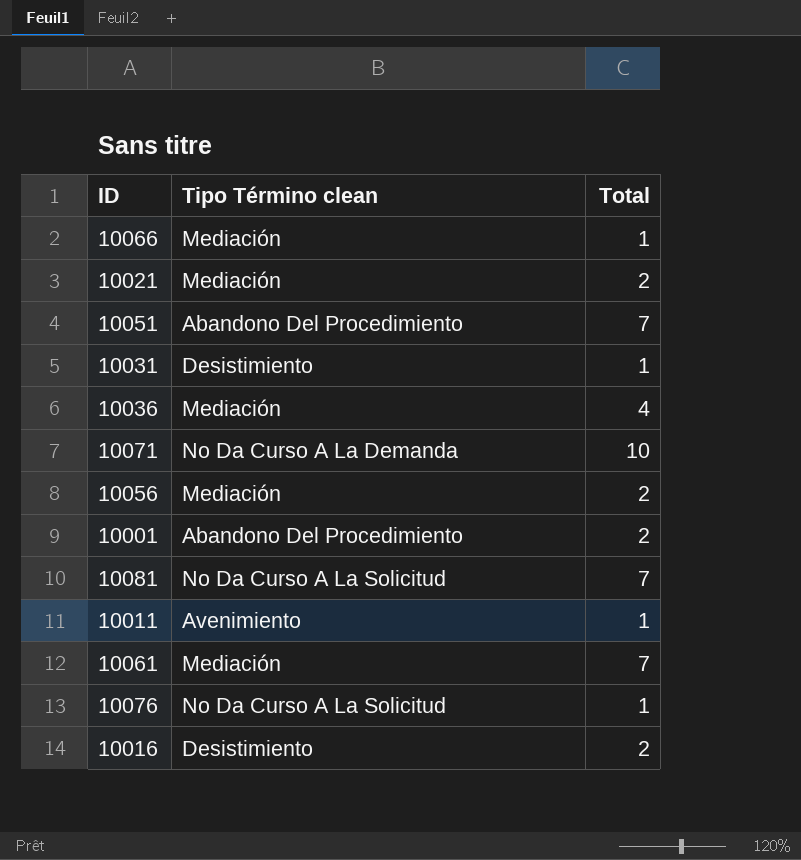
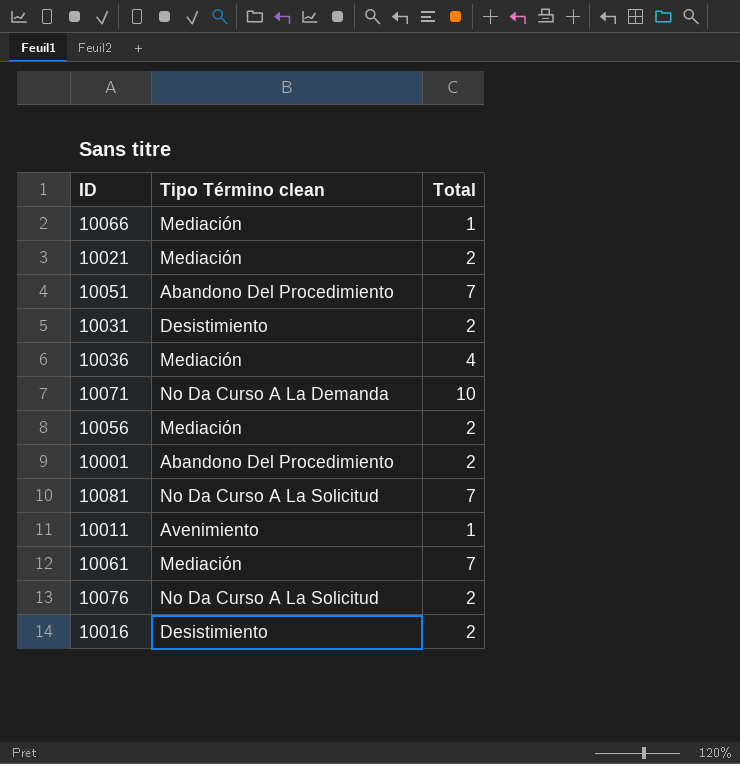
10031 | Total: 1 -> 2
10076 | Total: 1 -> 2

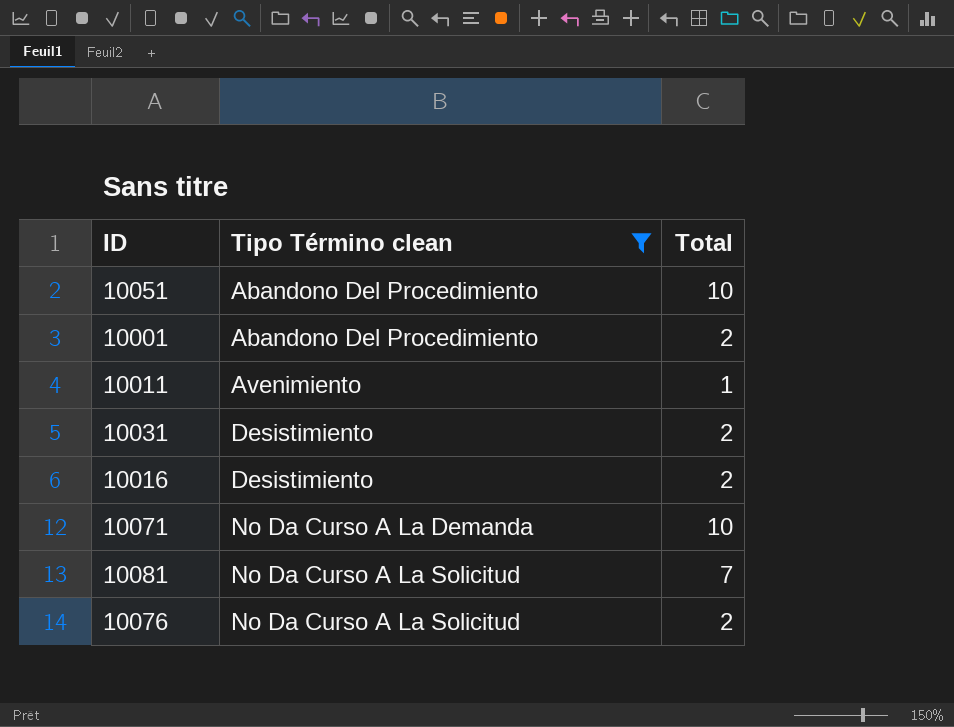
filter: none -> Tipo Término clean != Mediación
row order: none -> Tipo Término clean ascending
10051 | Total: 7 -> 10

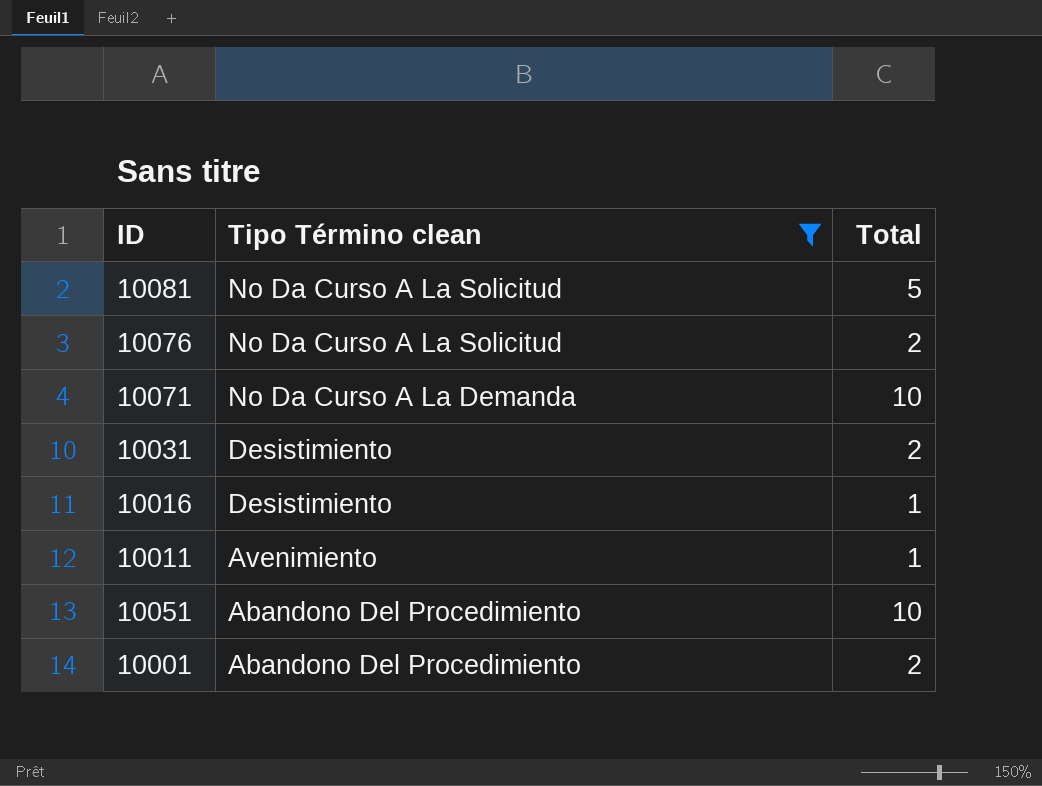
row order: Tipo Término clean ascending -> Tipo Término clean descending
10081 | Total: 7 -> 5
10016 | Total: 2 -> 1

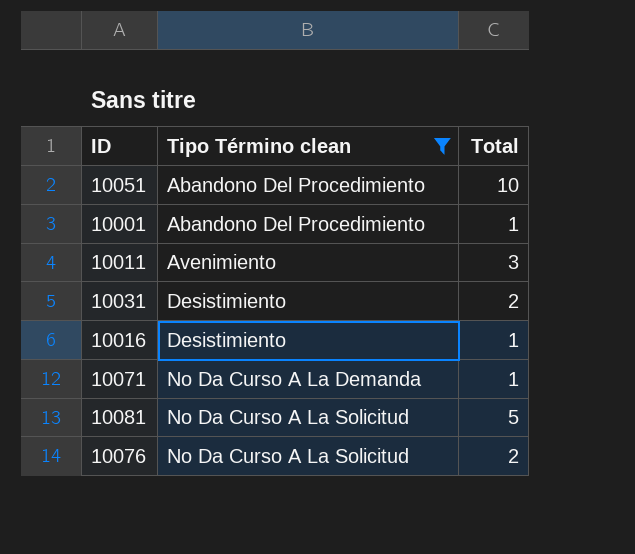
row order: Tipo Término clean descending -> Tipo Término clean ascending
10001 | Total: 2 -> 1
10011 | Total: 1 -> 3
10071 | Total: 10 -> 1

